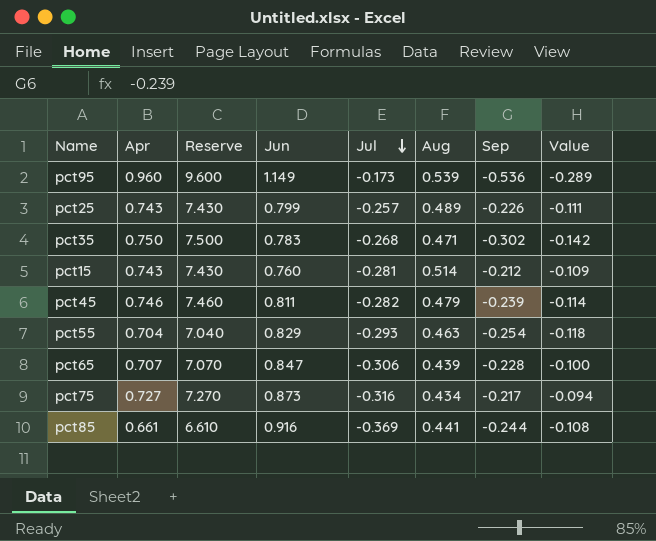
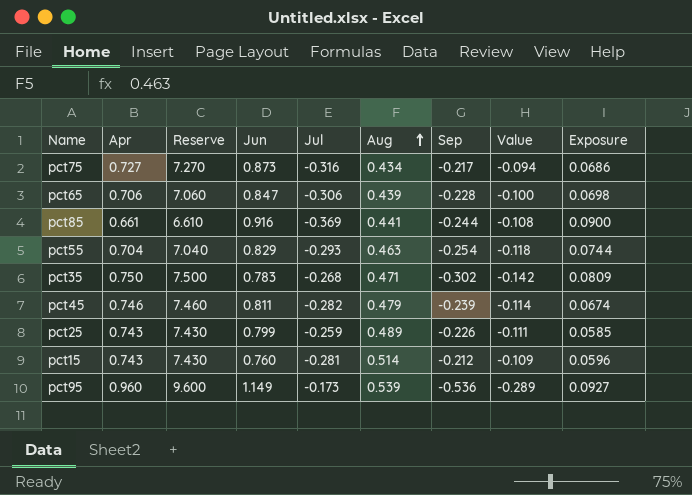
row order: Jul descending -> Aug ascending
column Exposure | formula: none -> [Jul] * [Sep]
pct65 | Apr: 0.707 -> 0.706
pct65 | Reserve: 7.070 -> 7.060
pct25 | Jul: -0.257 -> -0.259

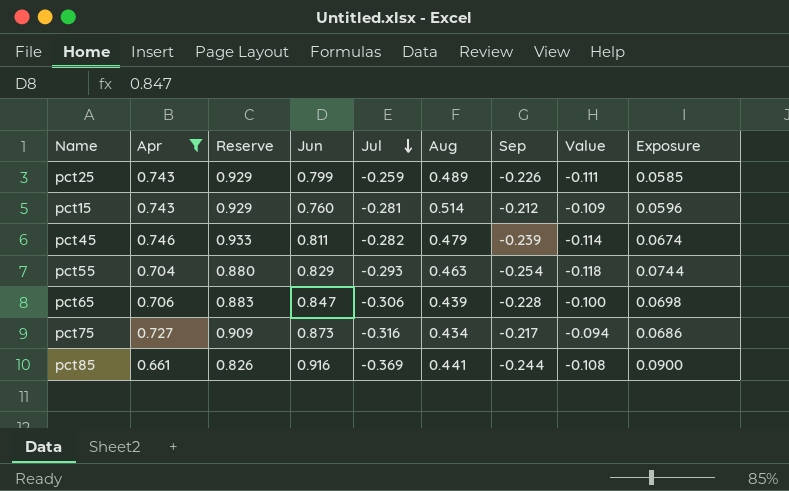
filter: none -> Apr <= 0.746
row order: Aug ascending -> Jul descending
column Reserve | formula: [Apr] * 10 -> [Apr] * 1.25

